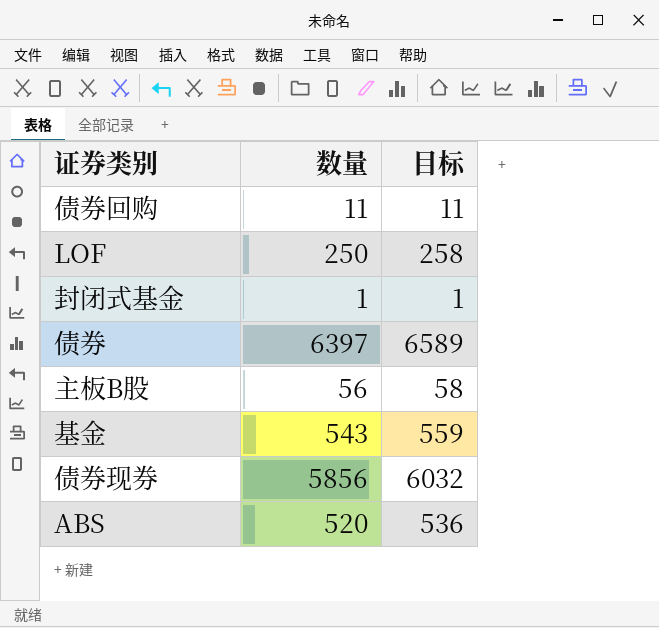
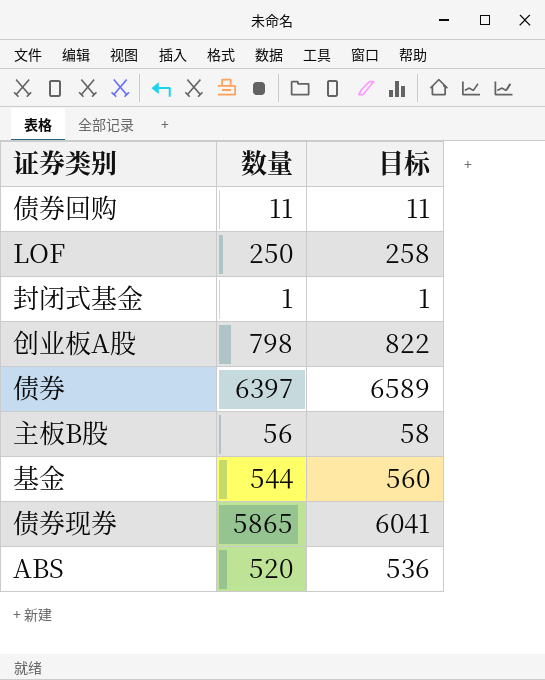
row 创业板A股: none -> 798 | 822
基金 | 数量: 543 -> 544
基金 | 目标: 559 -> 560
债券现券 | 数量: 5856 -> 5865
债券现券 | 目标: 6032 -> 6041

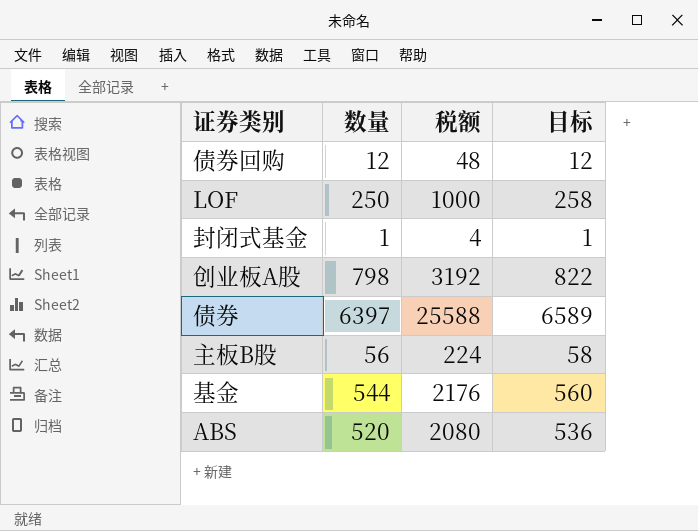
column 税额 | formula: none -> [数量] * 4
row 债券现券: 5865 | 6041 -> none
债券回购 | 数量: 11 -> 12
债券回购 | 目标: 11 -> 12

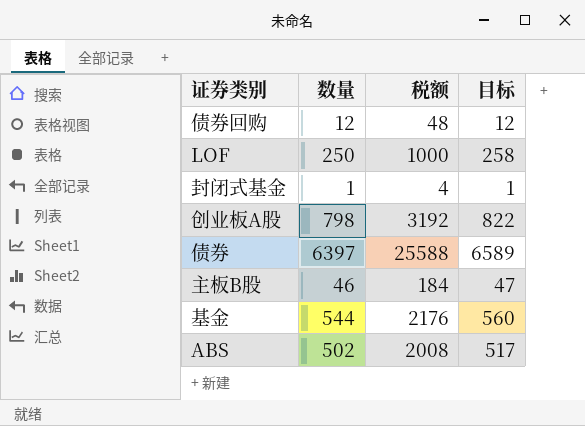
主板B股 | 数量: 56 -> 46
主板B股 | 税额: 224 -> 184
主板B股 | 目标: 58 -> 47
ABS | 数量: 520 -> 502
ABS | 税额: 2080 -> 2008
ABS | 目标: 536 -> 517

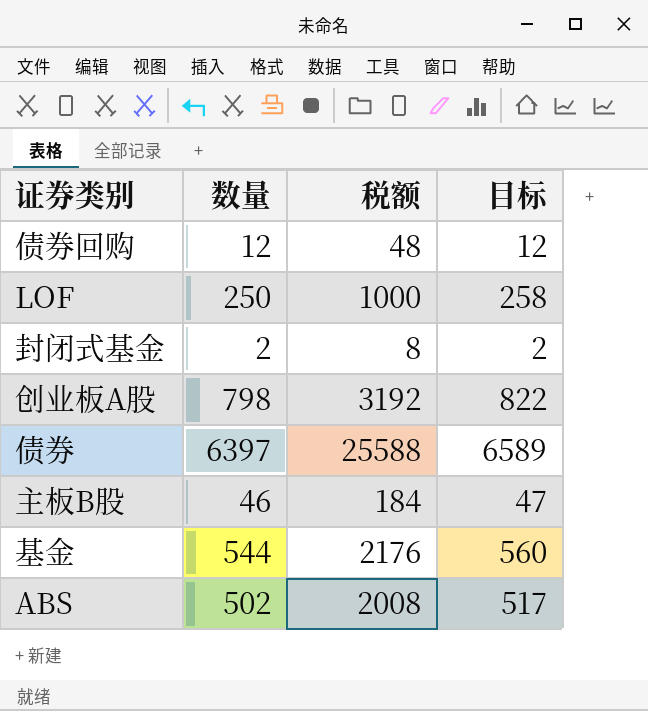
封闭式基金 | 数量: 1 -> 2
封闭式基金 | 税额: 4 -> 8
封闭式基金 | 目标: 1 -> 2

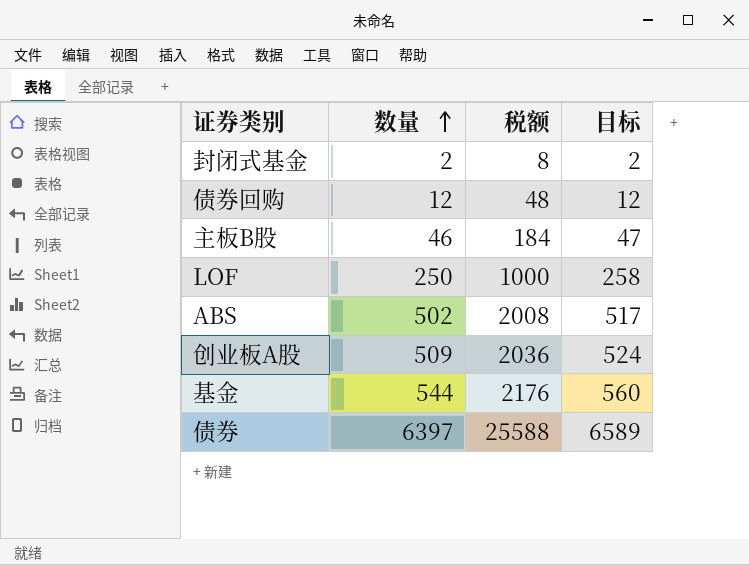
row order: none -> 数量 ascending
创业板A股 | 数量: 798 -> 509
创业板A股 | 税额: 3192 -> 2036
创业板A股 | 目标: 822 -> 524

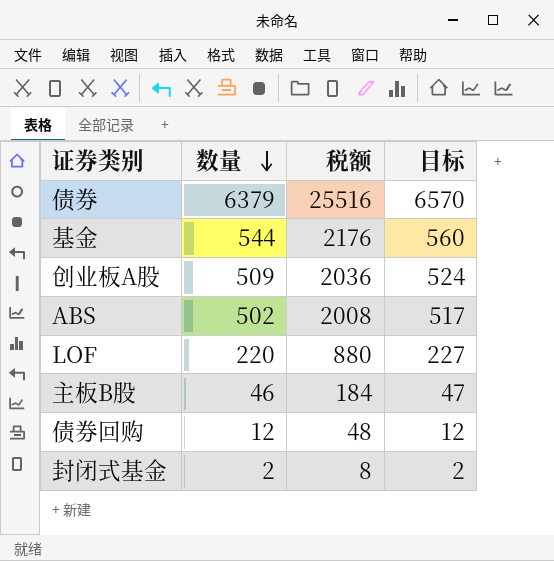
row order: 数量 ascending -> 数量 descending
债券 | 数量: 6397 -> 6379
债券 | 税额: 25588 -> 25516
债券 | 目标: 6589 -> 6570
LOF | 数量: 250 -> 220
LOF | 税额: 1000 -> 880
LOF | 目标: 258 -> 227

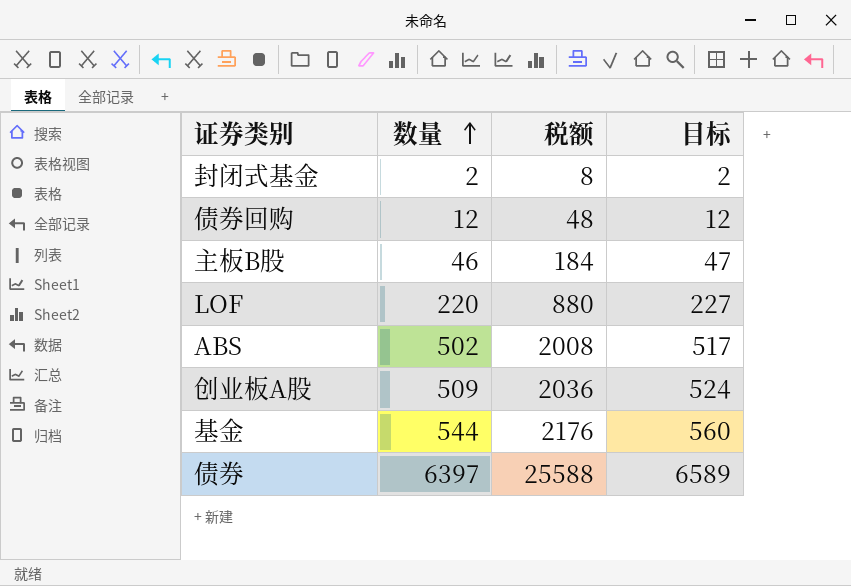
row order: 数量 descending -> 数量 ascending
债券 | 数量: 6379 -> 6397
债券 | 税额: 25516 -> 25588
债券 | 目标: 6570 -> 6589

